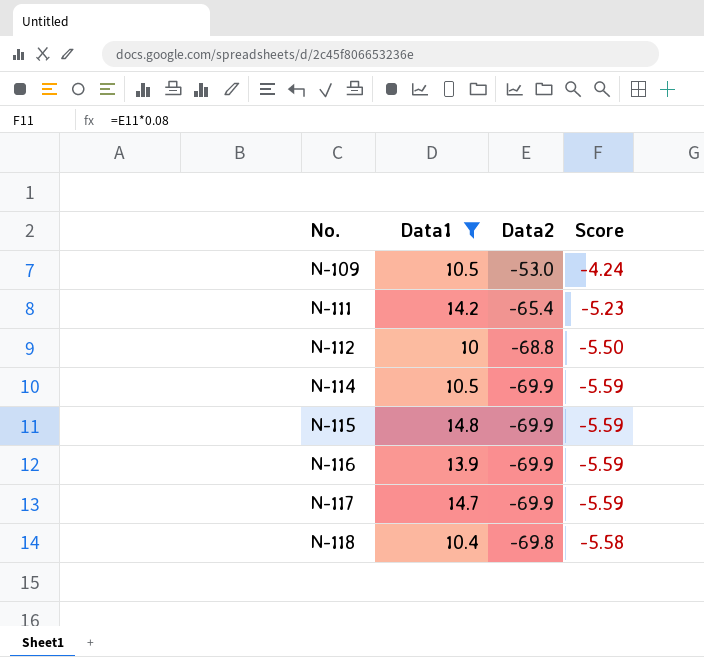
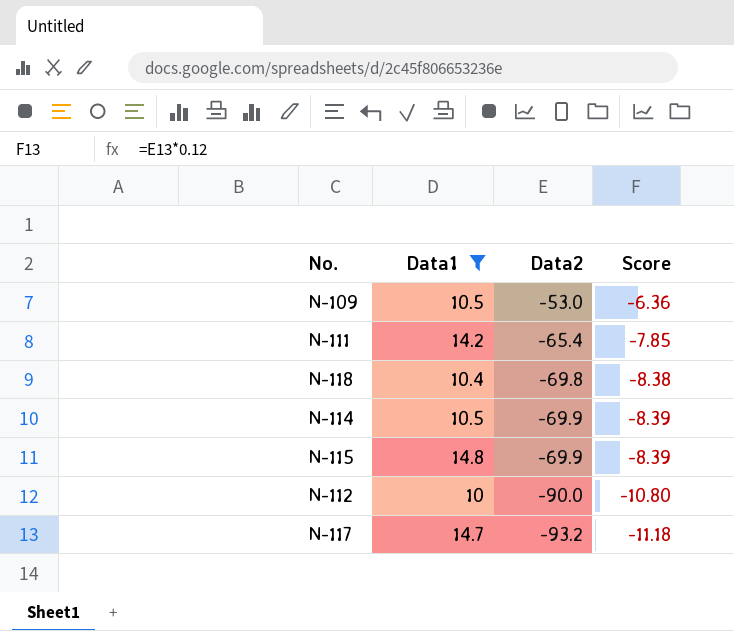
row order: No. ascending -> Data2 descending
column Score | formula: [Data2] * 0.08 -> [Data2] * 0.12
row N-116: 13.9 | -69.9 | -5.59 -> none
N-112 | Data2: -68.8 -> -90.0
N-117 | Data2: -69.9 -> -93.2

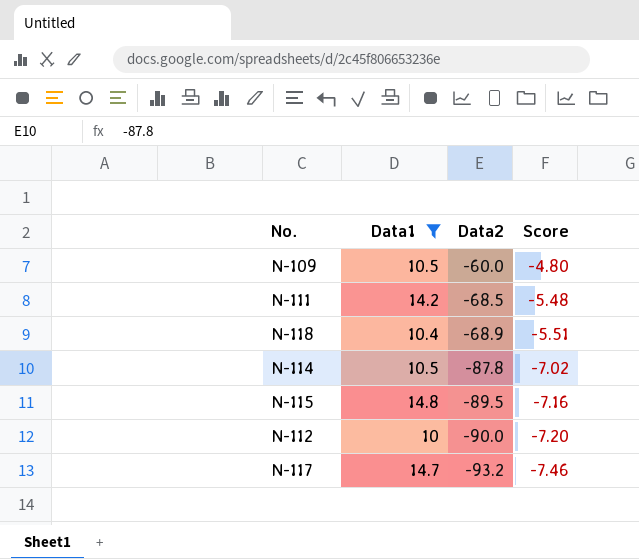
column Score | formula: [Data2] * 0.12 -> [Data2] * 0.08
N-109 | Data2: -53.0 -> -60.0
N-111 | Data2: -65.4 -> -68.5
N-118 | Data2: -69.8 -> -68.9
N-114 | Data2: -69.9 -> -87.8
N-115 | Data2: -69.9 -> -89.5

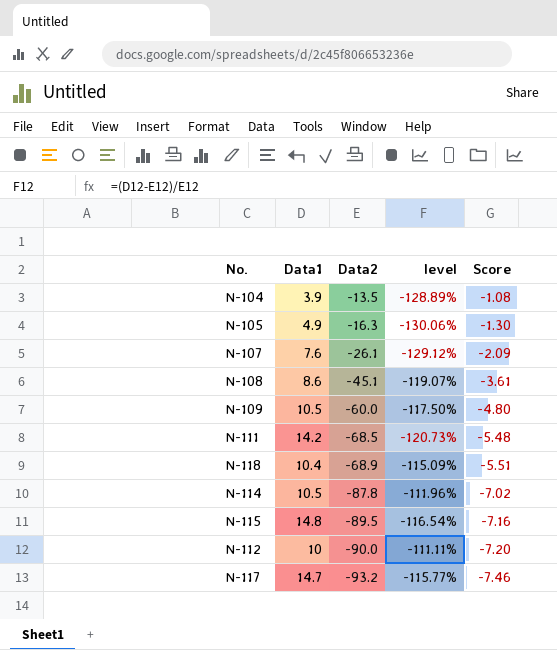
filter: Data1 >= 10 -> none
column level | formula: none -> ([Data1] - [Data2]) / [Data2]

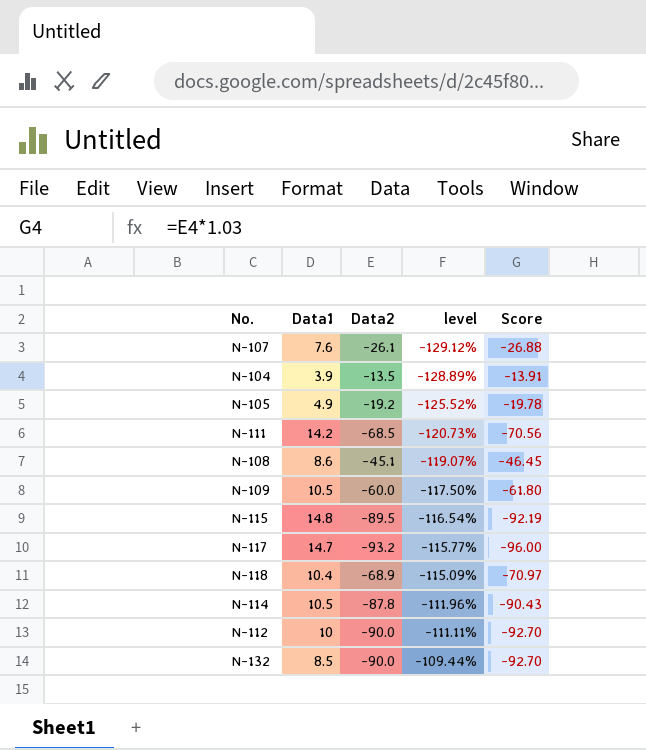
row order: Data2 descending -> level ascending
column Score | formula: [Data2] * 0.08 -> [Data2] * 1.03
N-105 | Data2: -16.3 -> -19.2
N-105 | level: -130.06% -> -125.52%
row N-132: none -> 8.5 | -90.0 | -109.44% | -92.70

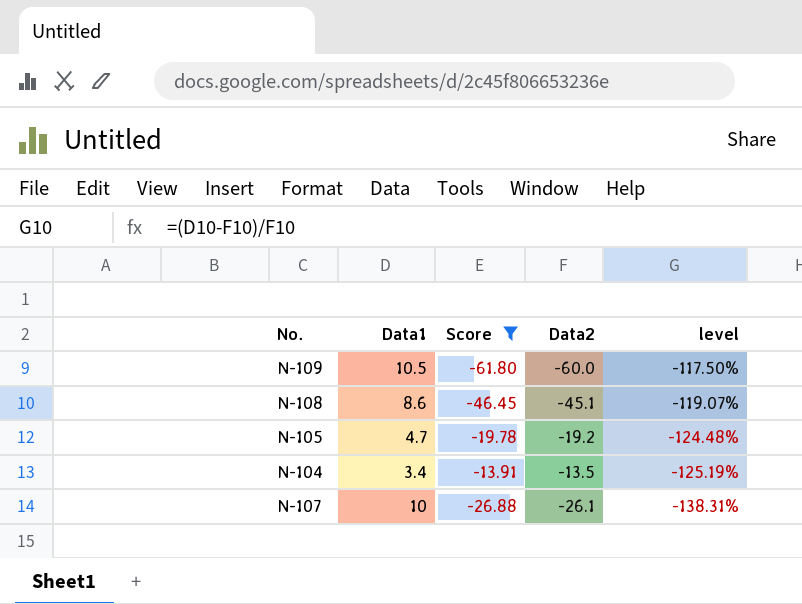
filter: none -> Score >= -61.80
row order: level ascending -> level descending
column Score | position: 5 -> 3
N-105 | Data1: 4.9 -> 4.7
N-105 | level: -125.52% -> -124.48%
N-104 | Data1: 3.9 -> 3.4
N-104 | level: -128.89% -> -125.19%
N-107 | Data1: 7.6 -> 10
N-107 | level: -129.12% -> -138.31%

